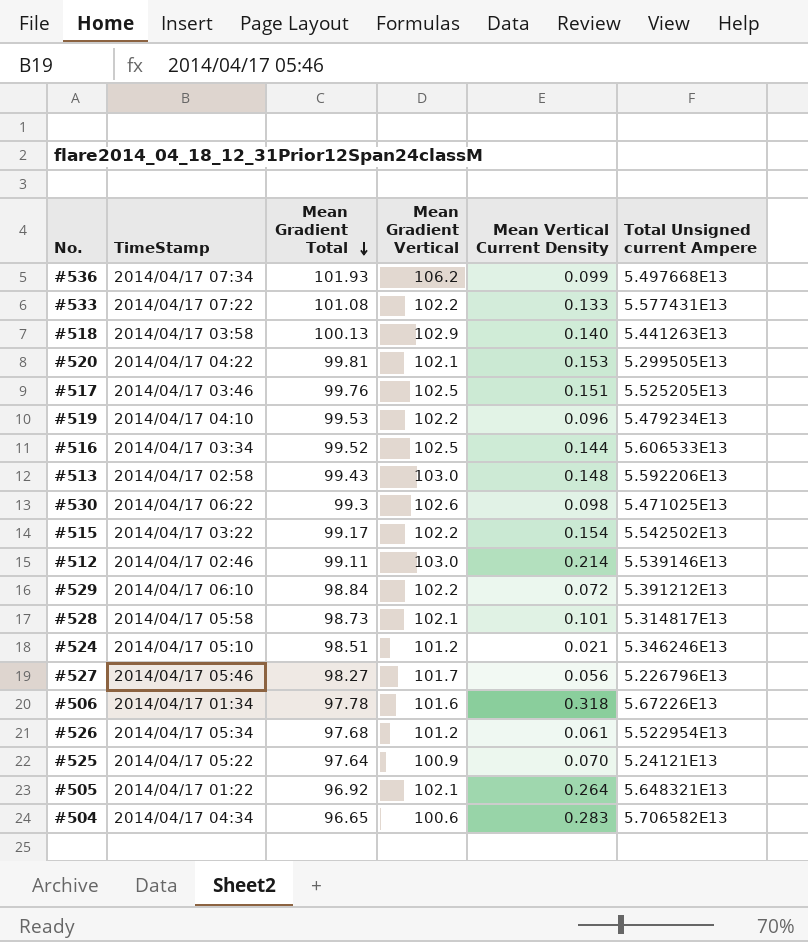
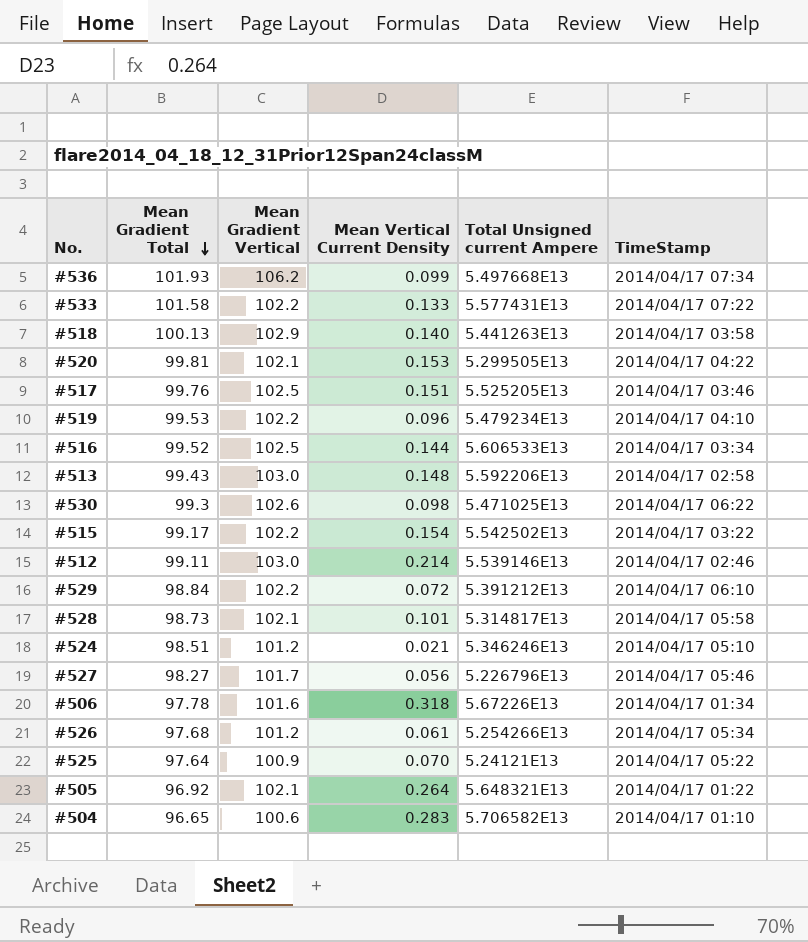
column TimeStamp | position: 2 -> 6
#533 | Mean Gradient Total: 101.08 -> 101.58
#526 | Total Unsigned current Ampere: 5.522954E13 -> 5.254266E13
#504 | TimeStamp: 2014/04/17 04:34 -> 2014/04/17 01:10

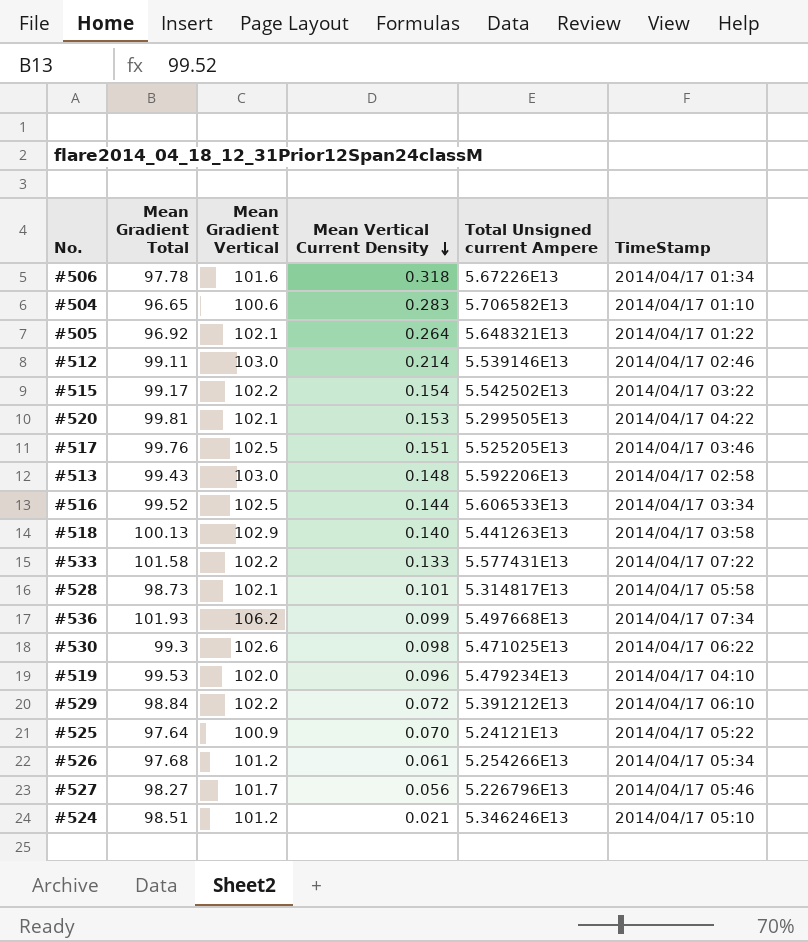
row order: Mean Gradient Total descending -> Mean Vertical Current Density descending
#519 | Mean Gradient Vertical: 102.2 -> 102.0

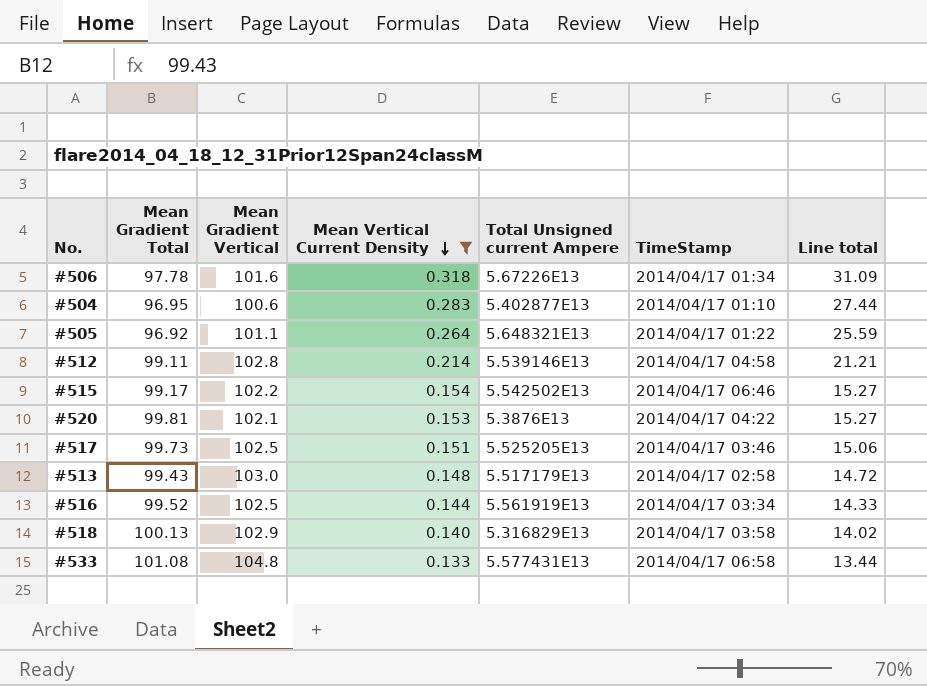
filter: none -> Mean Vertical Current Density >= 0.133
column Line total | formula: none -> [Mean Gradient Total] * [Mean Vertical Current Density]
#504 | Mean Gradient Total: 96.65 -> 96.95
#504 | Total Unsigned current Ampere: 5.706582E13 -> 5.402877E13
#505 | Mean Gradient Vertical: 102.1 -> 101.1
#512 | Mean Gradient Vertical: 103.0 -> 102.8
#512 | TimeStamp: 2014/04/17 02:46 -> 2014/04/17 04:58
#515 | TimeStamp: 2014/04/17 03:22 -> 2014/04/17 06:46
#520 | Total Unsigned current Ampere: 5.299505E13 -> 5.3876E13
#517 | Mean Gradient Total: 99.76 -> 99.73
#513 | Total Unsigned current Ampere: 5.592206E13 -> 5.517179E13
#516 | Total Unsigned current Ampere: 5.606533E13 -> 5.561919E13
#518 | Total Unsigned current Ampere: 5.441263E13 -> 5.316829E13
#533 | Mean Gradient Total: 101.58 -> 101.08
#533 | Mean Gradient Vertical: 102.2 -> 104.8
#533 | TimeStamp: 2014/04/17 07:22 -> 2014/04/17 06:58

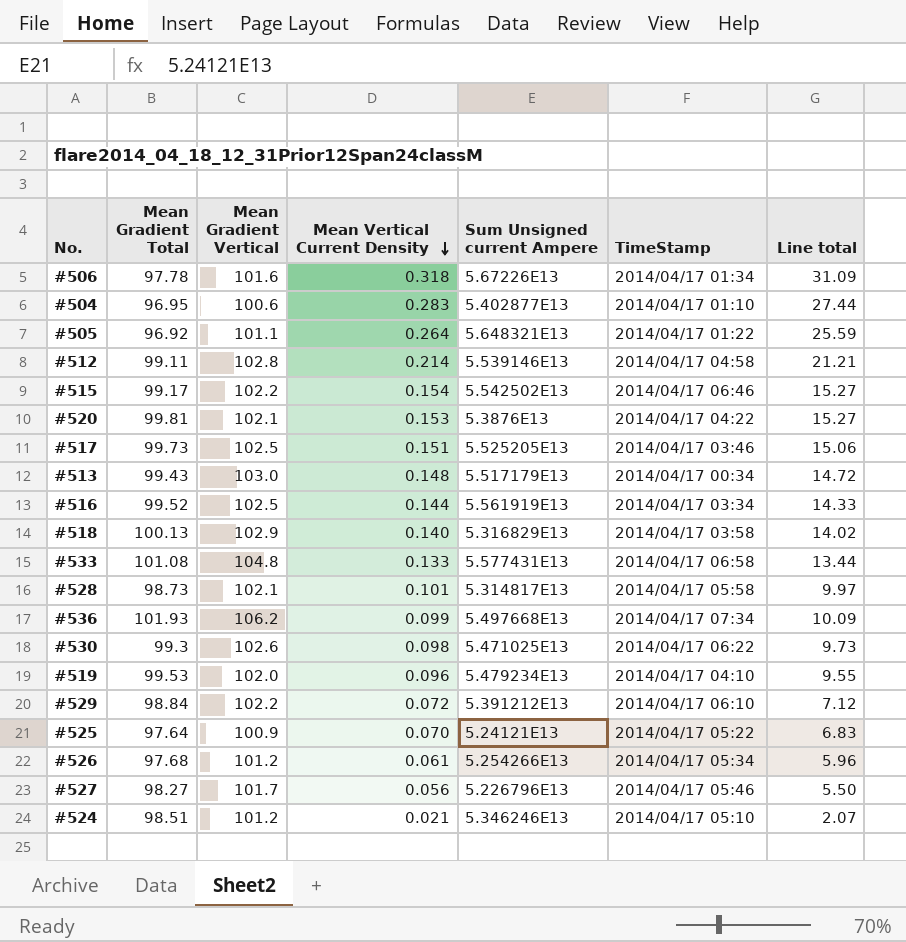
filter: Mean Vertical Current Density >= 0.133 -> none
column name: Total Unsigned current Ampere -> Sum Unsigned current Ampere
#513 | TimeStamp: 2014/04/17 02:58 -> 2014/04/17 00:34

